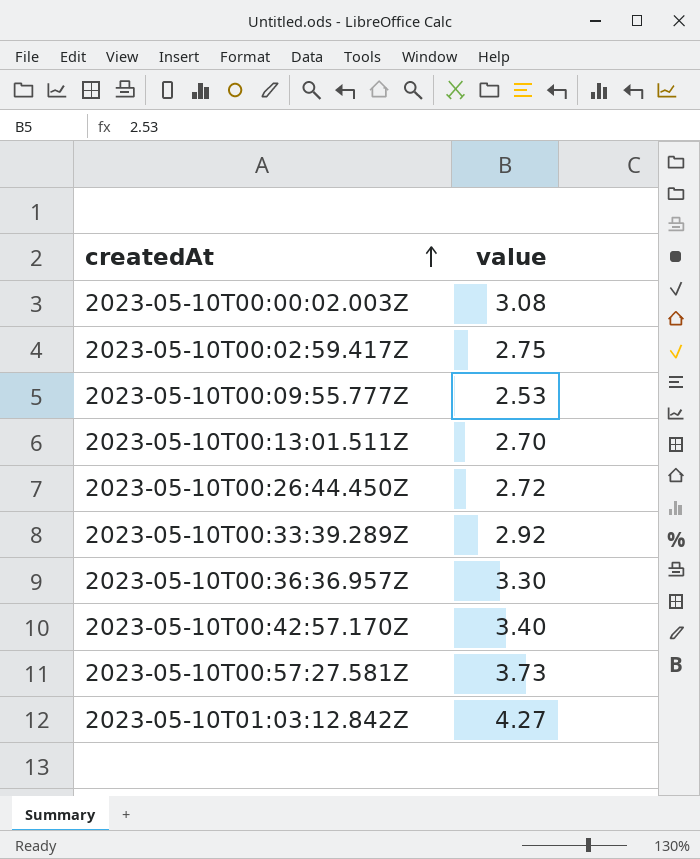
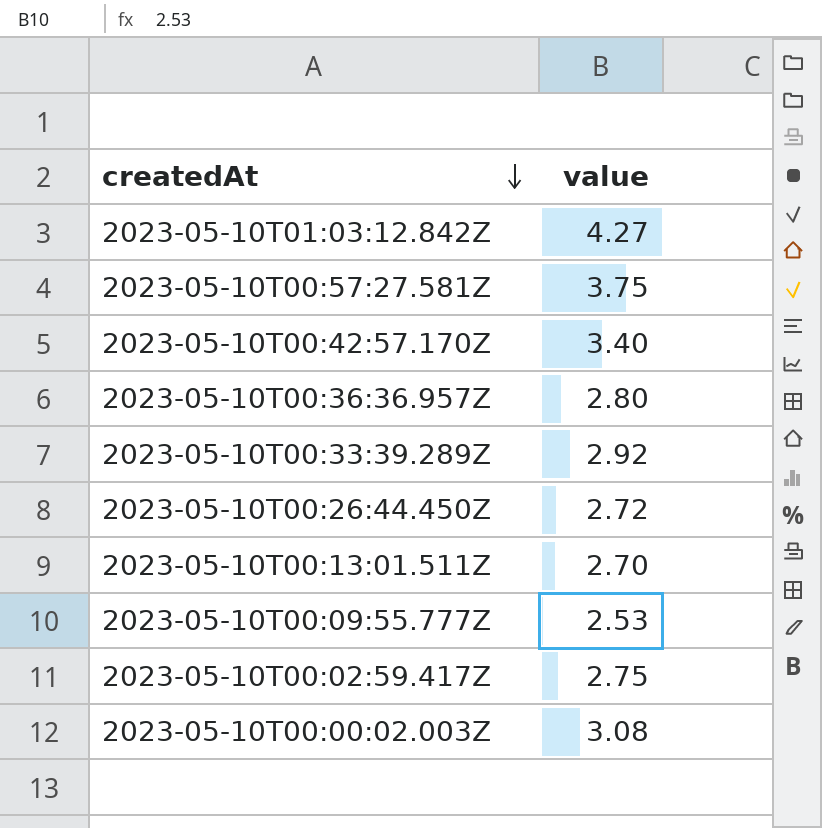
row order: createdAt ascending -> createdAt descending
2023-05-10T00:57:27.581Z | value: 3.73 -> 3.75
2023-05-10T00:36:36.957Z | value: 3.30 -> 2.80

